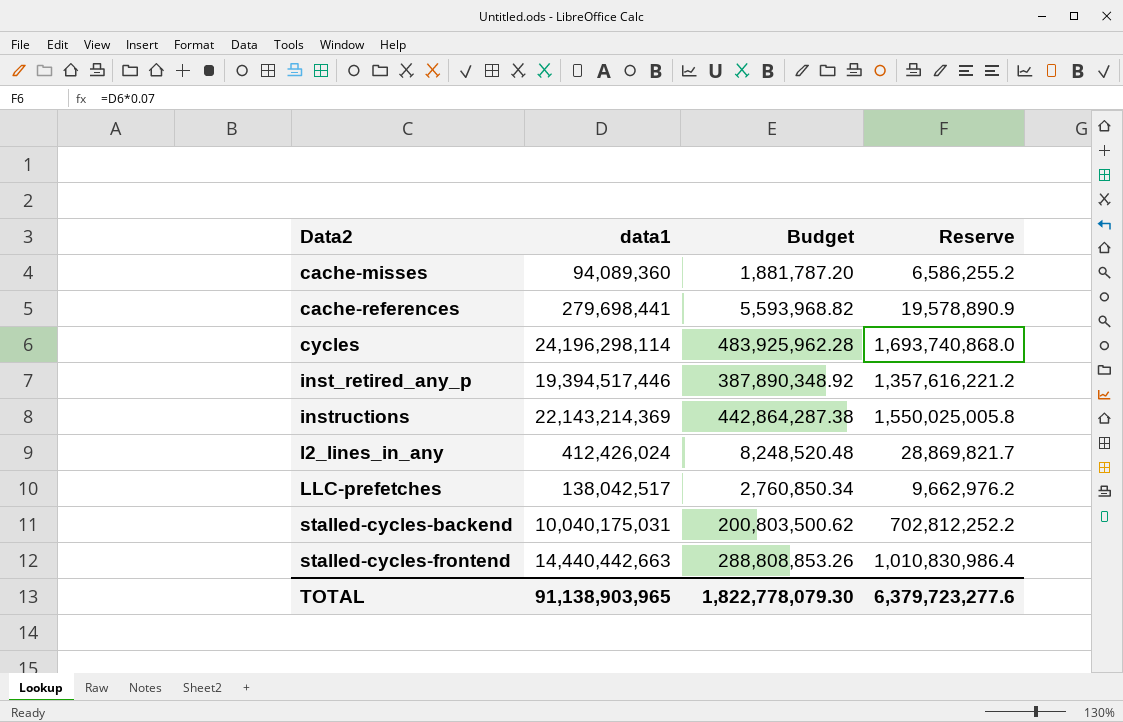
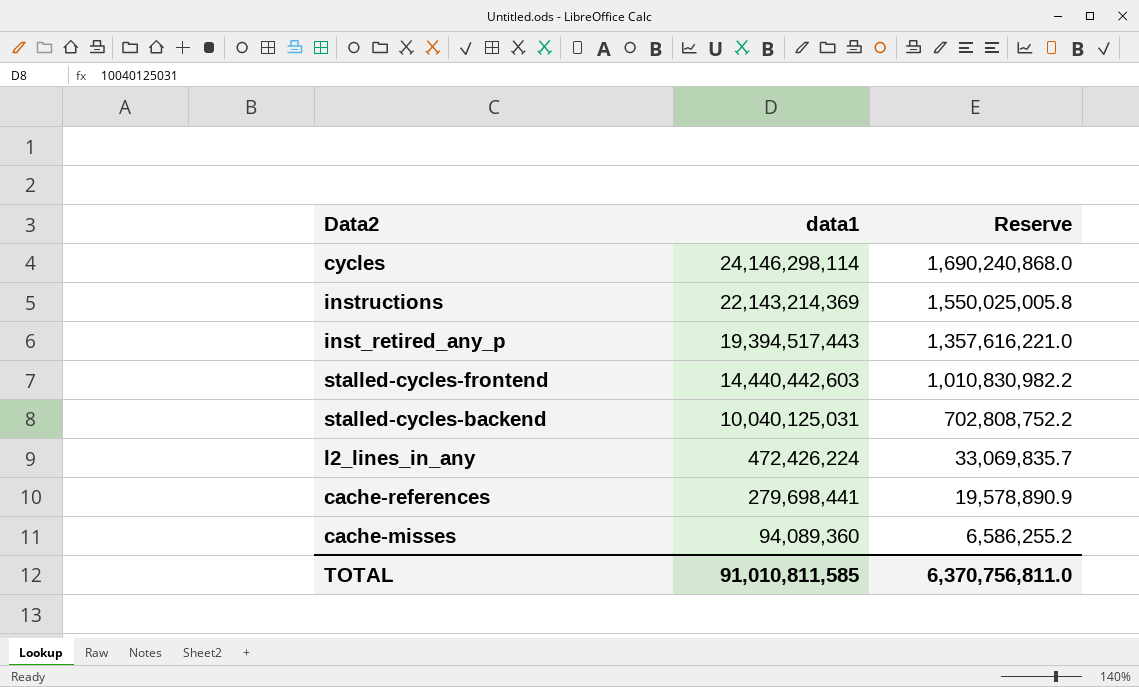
row order: Data2 ascending -> data1 descending
column Budget | formula: [data1] * 0.02 -> none
row LLC-prefetches: 138,042,517 | 2,760,850.34 | 9,662,976.2 -> none
cycles | data1: 24,196,298,114 -> 24,146,298,114
cycles | Reserve: 1,693,740,868.0 -> 1,690,240,868.0
inst_retired_any_p | data1: 19,394,517,446 -> 19,394,517,443
inst_retired_any_p | Reserve: 1,357,616,221.2 -> 1,357,616,221.0
stalled-cycles-frontend | data1: 14,440,442,663 -> 14,440,442,603
stalled-cycles-frontend | Reserve: 1,010,830,986.4 -> 1,010,830,982.2
stalled-cycles-backend | data1: 10,040,175,031 -> 10,040,125,031
stalled-cycles-backend | Reserve: 702,812,252.2 -> 702,808,752.2
l2_lines_in_any | data1: 412,426,024 -> 472,426,224
l2_lines_in_any | Reserve: 28,869,821.7 -> 33,069,835.7
TOTAL | data1: 91,138,903,965 -> 91,010,811,585
TOTAL | Reserve: 6,379,723,277.6 -> 6,370,756,811.0

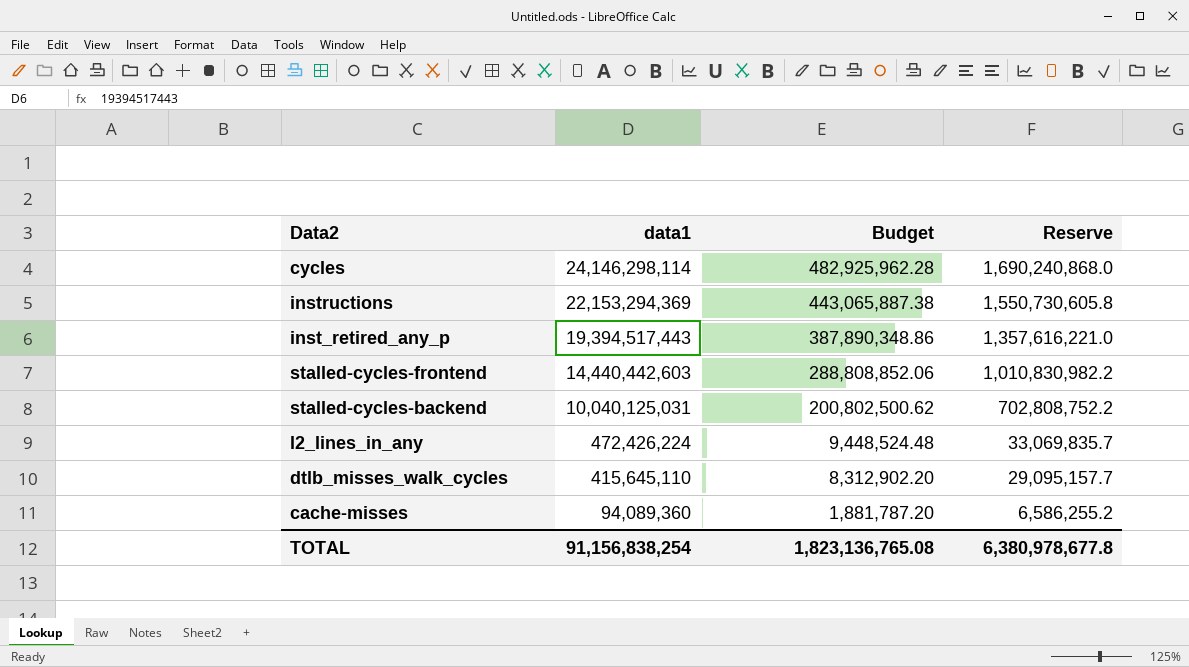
column Budget | formula: none -> [data1] * 0.02
row cache-references: 279,698,441 | 19,578,890.9 -> none
instructions | data1: 22,143,214,369 -> 22,153,294,369
instructions | Reserve: 1,550,025,005.8 -> 1,550,730,605.8
row dtlb_misses_walk_cycles: none -> 415,645,110 | 8,312,902.20 | 29,095,157.7
TOTAL | data1: 91,010,811,585 -> 91,156,838,254
TOTAL | Reserve: 6,370,756,811.0 -> 6,380,978,677.8

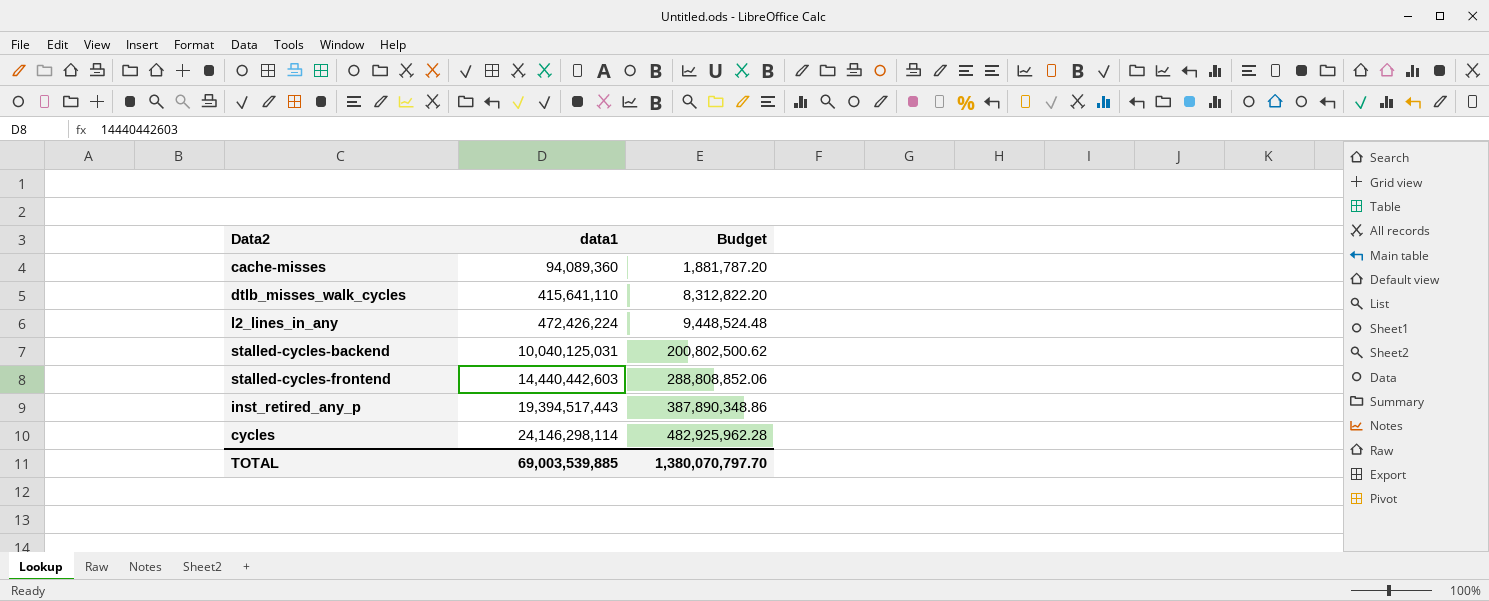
row order: data1 descending -> data1 ascending
column Reserve | formula: [data1] * 0.07 -> none
row instructions: 22,153,294,369 | 443,065,887.38 | 1,550,730,605.8 -> none
dtlb_misses_walk_cycles | data1: 415,645,110 -> 415,641,110
dtlb_misses_walk_cycles | Budget: 8,312,902.20 -> 8,312,822.20
TOTAL | data1: 91,156,838,254 -> 69,003,539,885
TOTAL | Budget: 1,823,136,765.08 -> 1,380,070,797.70

